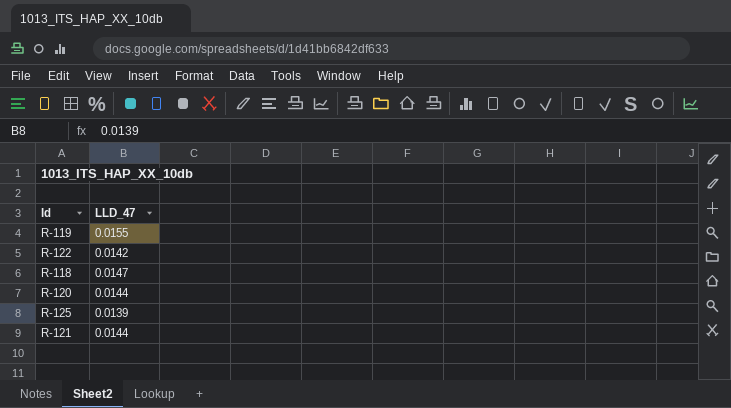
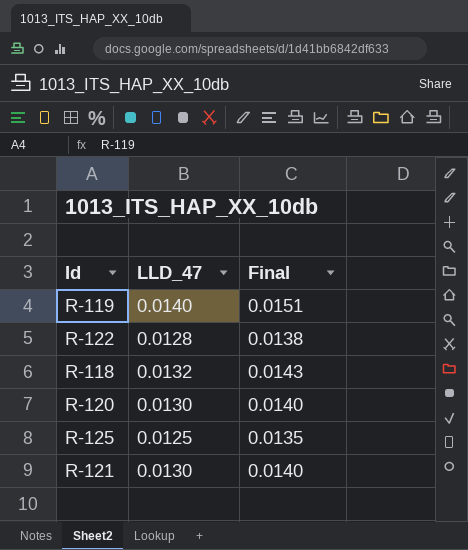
column Final | formula: none -> [LLD_47] * 1.08
R-119 | LLD_47: 0.0155 -> 0.0140
R-122 | LLD_47: 0.0142 -> 0.0128
R-118 | LLD_47: 0.0147 -> 0.0132
R-120 | LLD_47: 0.0144 -> 0.0130
R-125 | LLD_47: 0.0139 -> 0.0125
R-121 | LLD_47: 0.0144 -> 0.0130

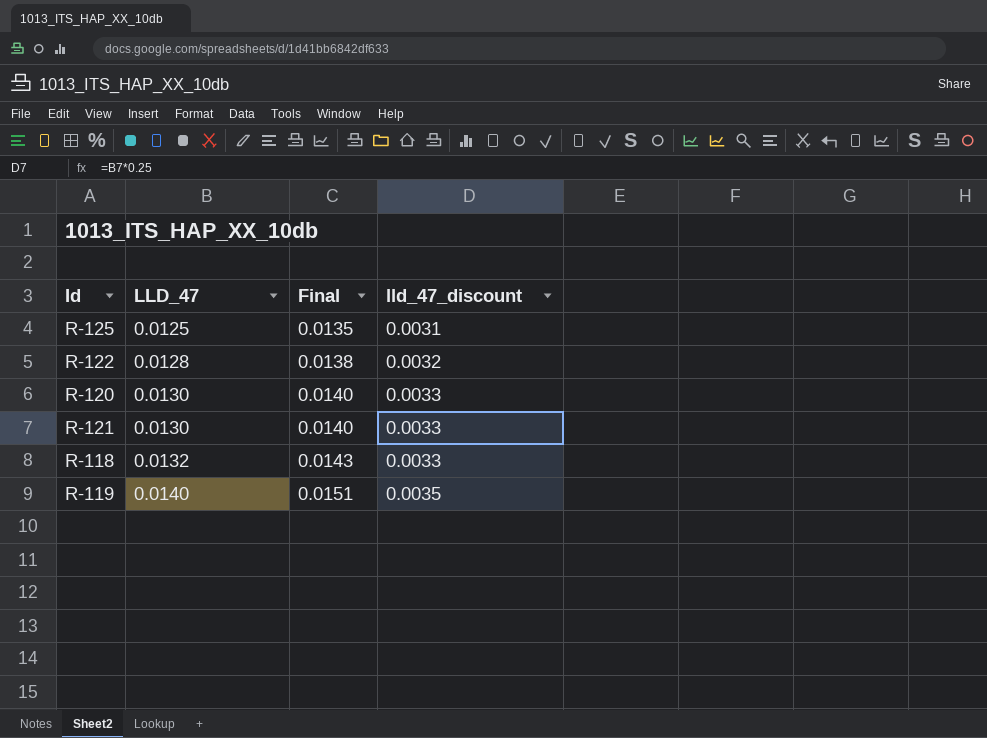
row order: none -> LLD_47 ascending
column lld_47_discount | formula: none -> [LLD_47] * 0.25

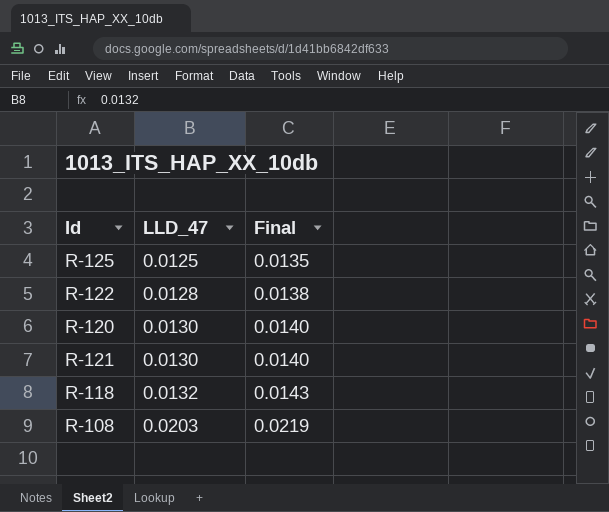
column lld_47_discount | formula: [LLD_47] * 0.25 -> none
row R-119: 0.0140 | 0.0151 | 0.0035 -> none
row R-108: none -> 0.0203 | 0.0219

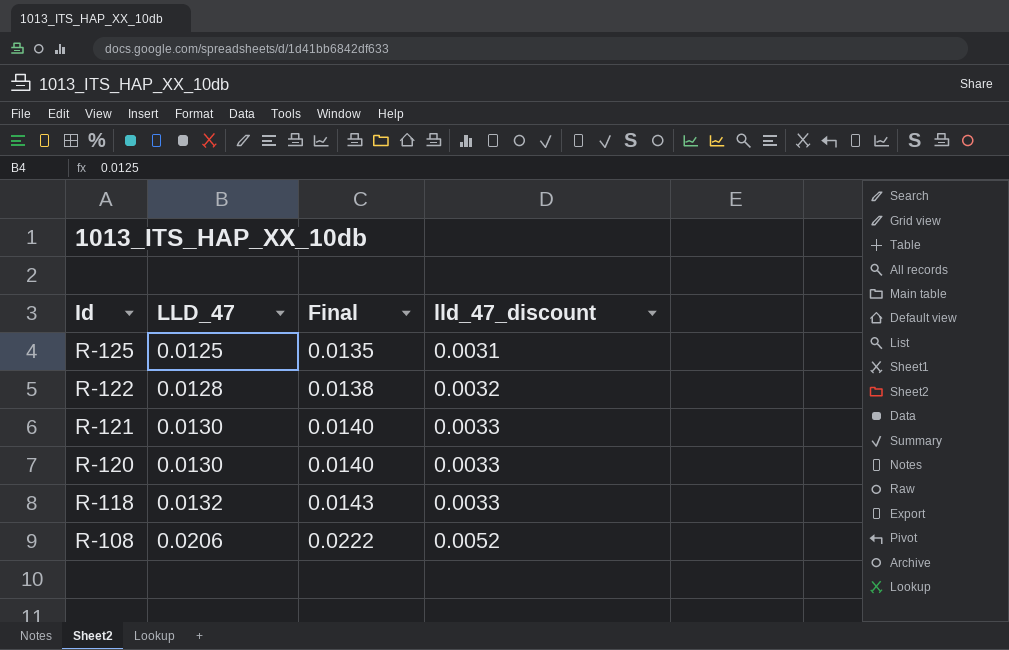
row order: LLD_47 ascending -> Id descending
column lld_47_discount | formula: none -> [LLD_47] * 0.25
R-108 | LLD_47: 0.0203 -> 0.0206
R-108 | Final: 0.0219 -> 0.0222

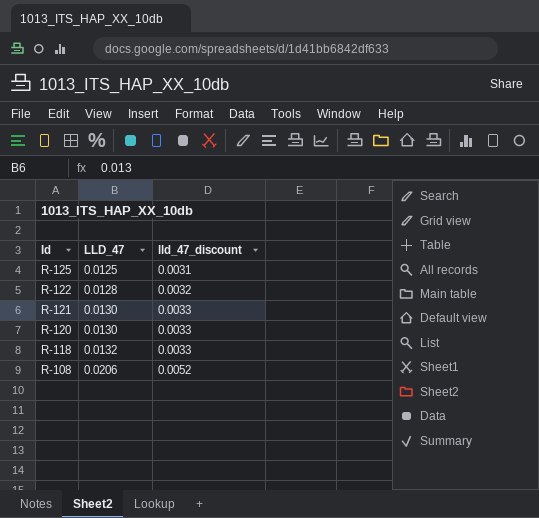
column Final | formula: [LLD_47] * 1.08 -> none

